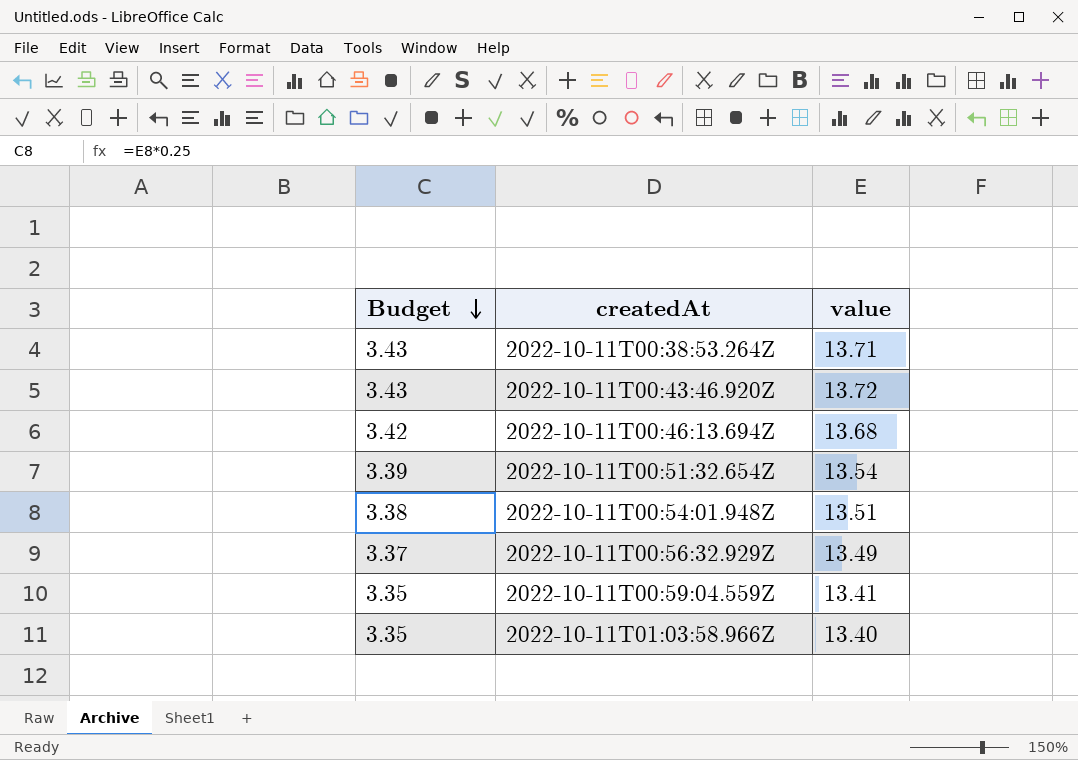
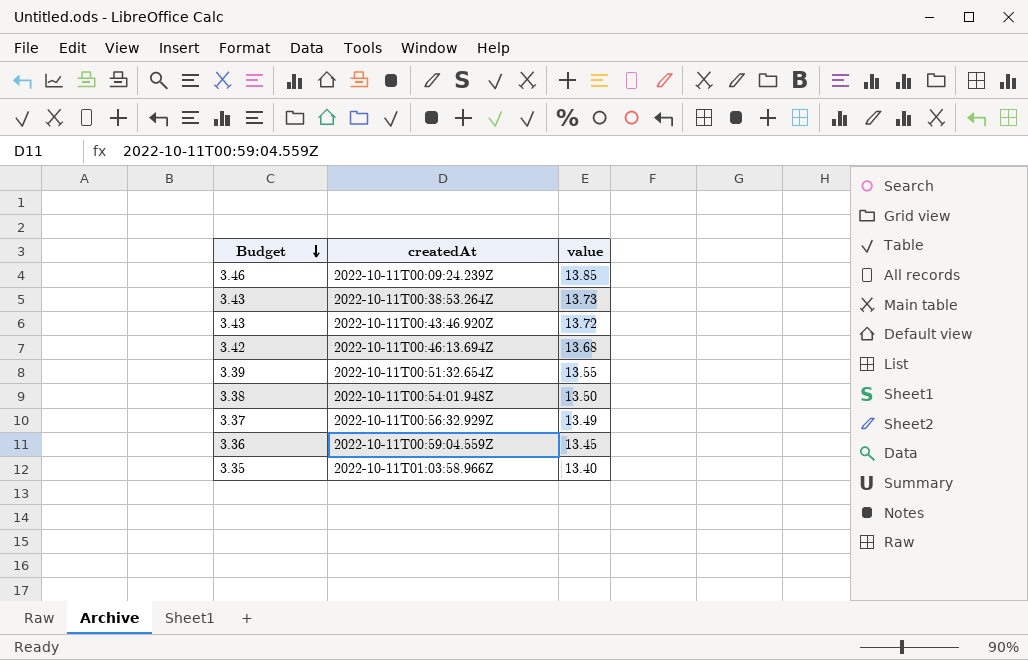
row 2022-10-11T00:09:24.239Z: none -> 3.46 | 13.85
2022-10-11T00:38:53.264Z | value: 13.71 -> 13.73
2022-10-11T00:51:32.654Z | value: 13.54 -> 13.55
2022-10-11T00:54:01.948Z | value: 13.51 -> 13.50
2022-10-11T00:59:04.559Z | Budget: 3.35 -> 3.36
2022-10-11T00:59:04.559Z | value: 13.41 -> 13.45

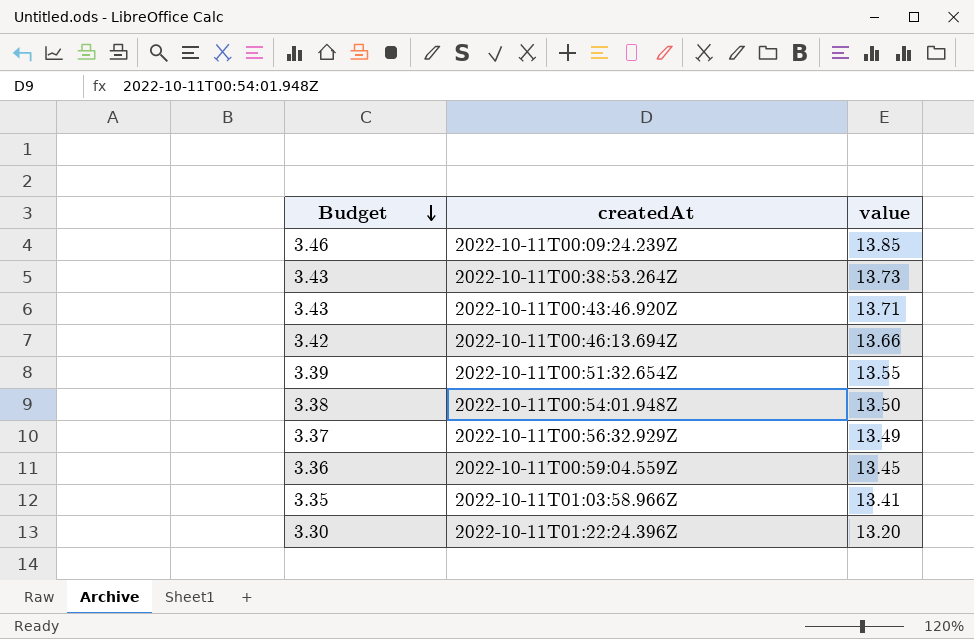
2022-10-11T00:43:46.920Z | value: 13.72 -> 13.71
2022-10-11T00:46:13.694Z | value: 13.68 -> 13.66
2022-10-11T01:03:58.966Z | value: 13.40 -> 13.41
row 2022-10-11T01:22:24.396Z: none -> 3.30 | 13.20

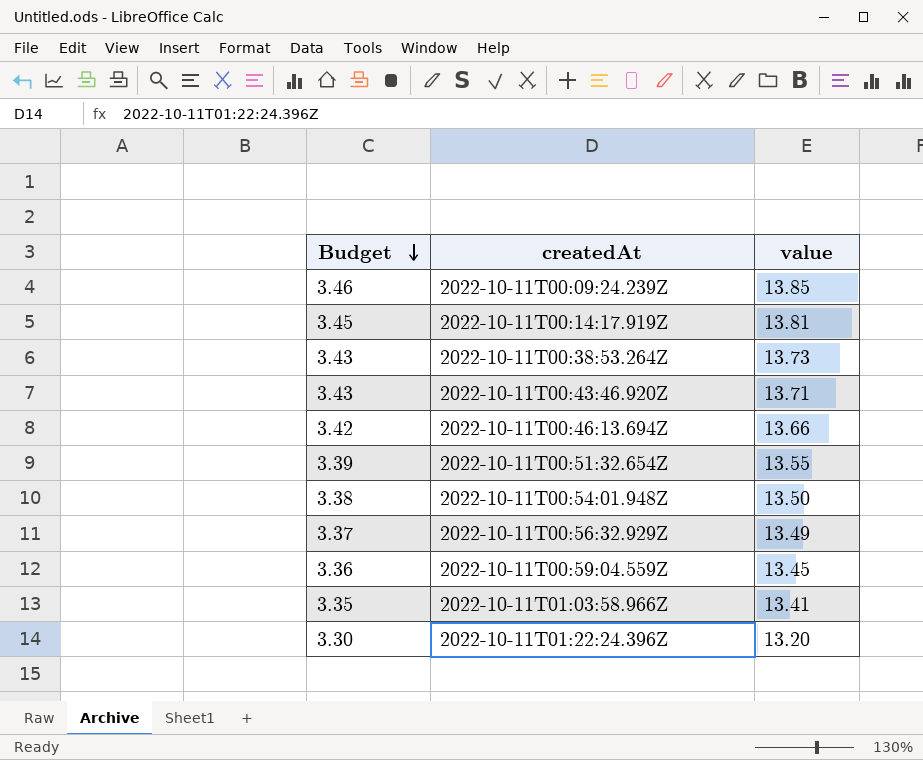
row 2022-10-11T00:14:17.919Z: none -> 3.45 | 13.81

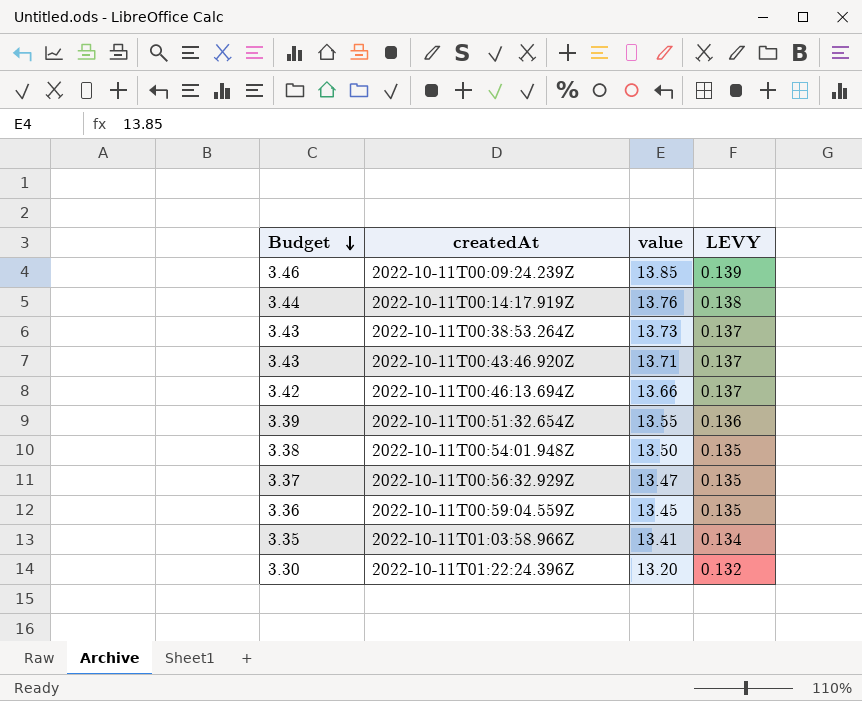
column LEVY | formula: none -> [value] * 0.01
2022-10-11T00:14:17.919Z | Budget: 3.45 -> 3.44
2022-10-11T00:14:17.919Z | value: 13.81 -> 13.76
2022-10-11T00:56:32.929Z | value: 13.49 -> 13.47

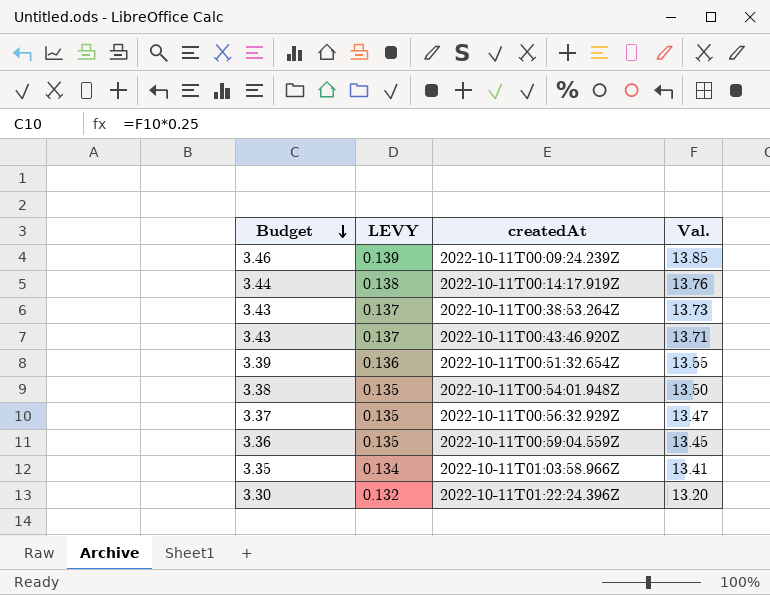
column LEVY | position: 4 -> 2
column name: value -> Val.
row 2022-10-11T00:46:13.694Z: 3.42 | 13.66 | 0.137 -> none

